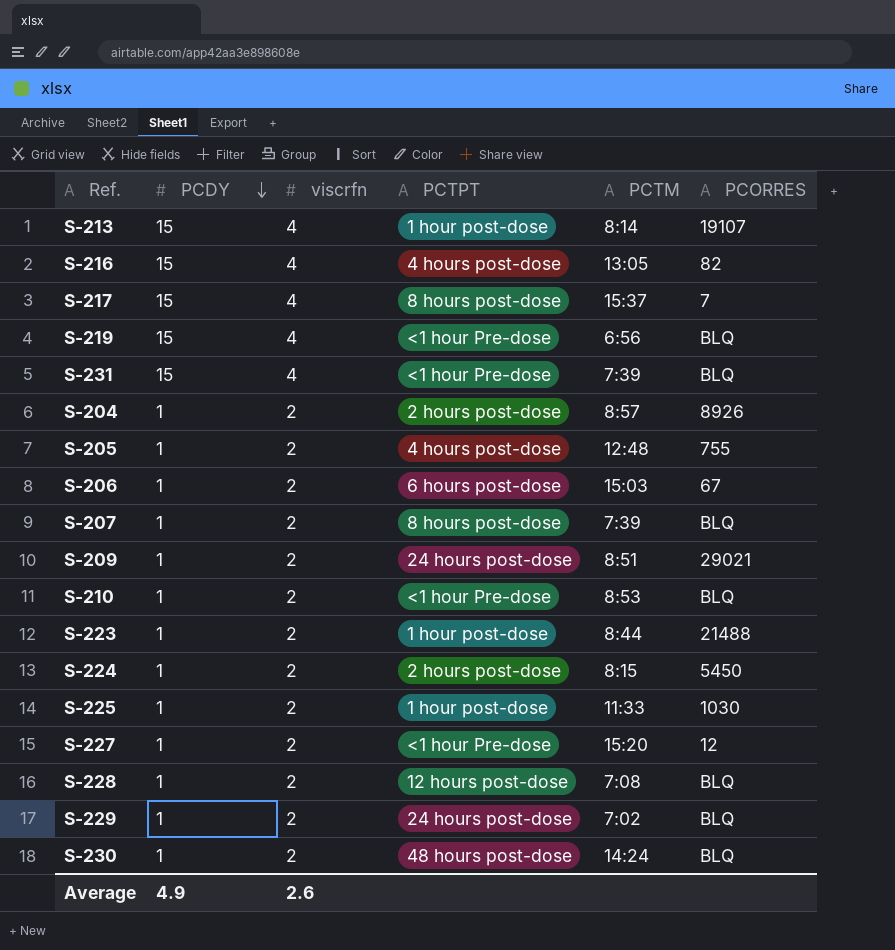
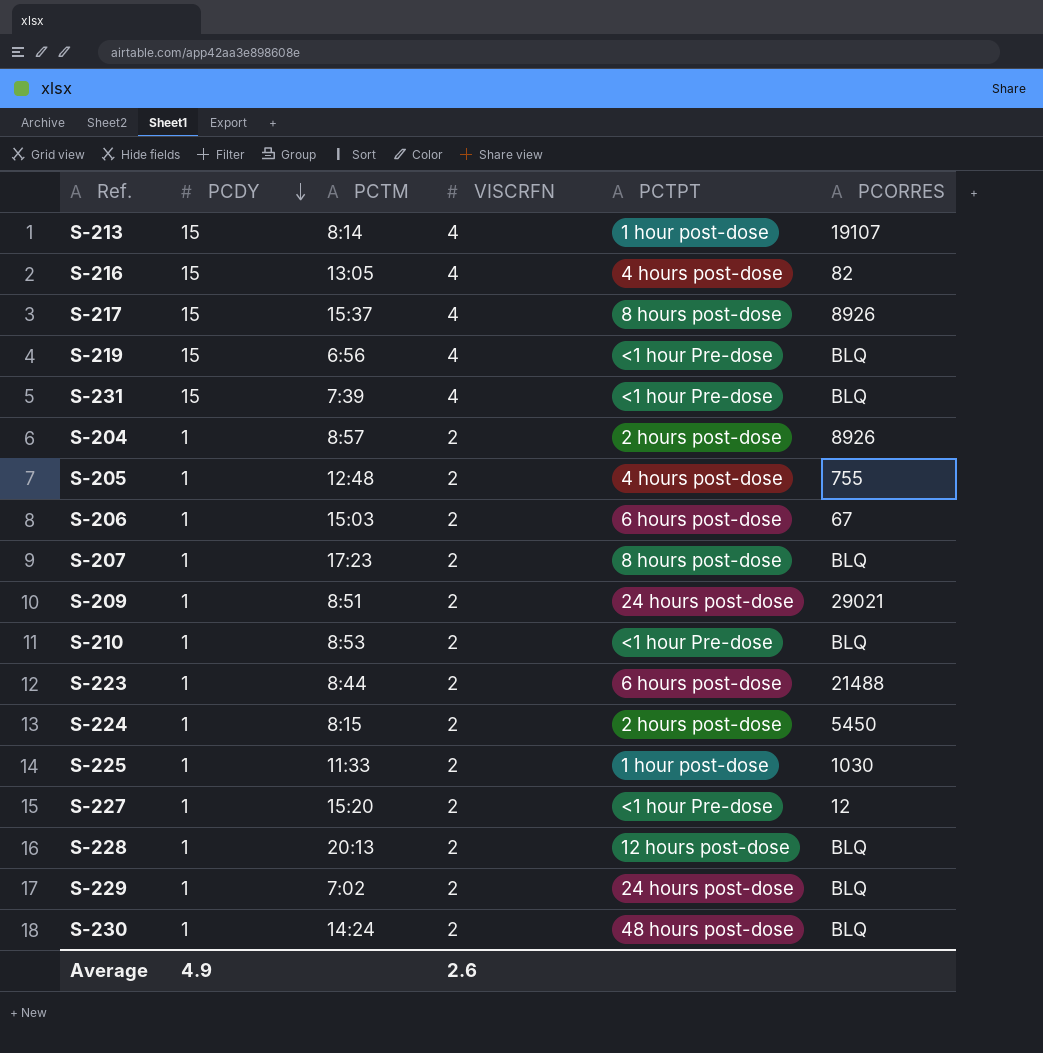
column PCTM | position: 5 -> 3
column name: viscrfn -> VISCRFN
S-217 | PCORRES: 7 -> 8926
S-207 | PCTM: 7:39 -> 17:23
S-223 | PCTPT: 1 hour post-dose -> 6 hours post-dose
S-228 | PCTM: 7:08 -> 20:13

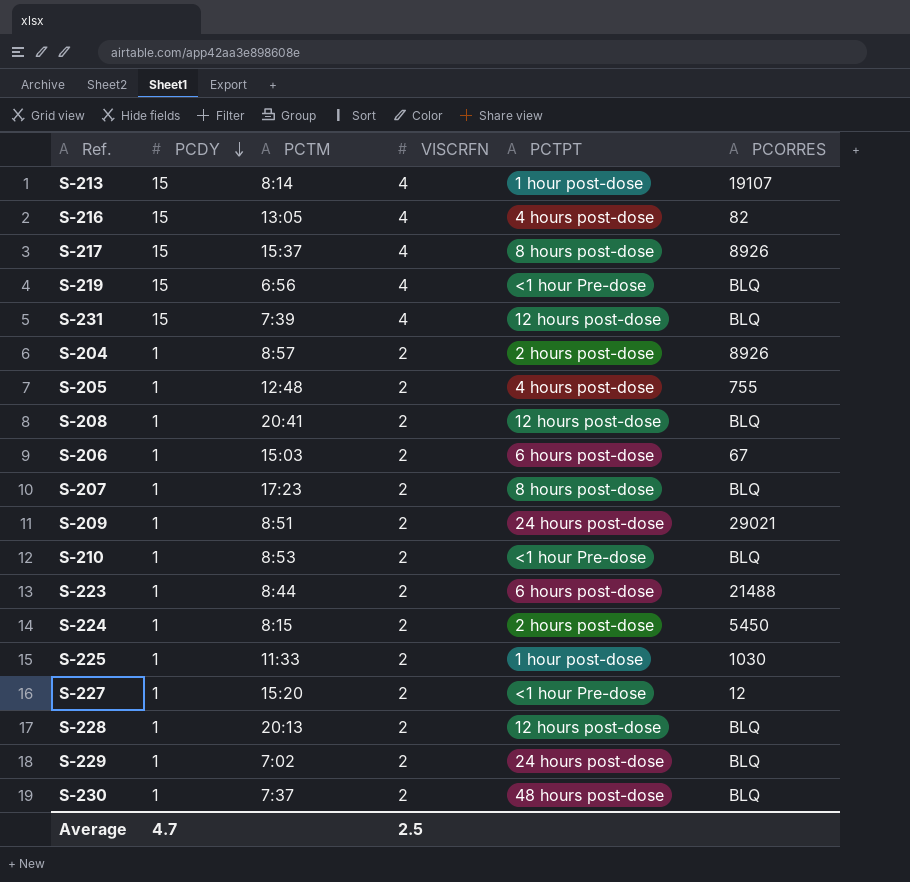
S-231 | PCTPT: <1 hour Pre-dose -> 12 hours post-dose
row S-208: none -> 1 | 20:41 | 2 | 12 hours post-dose | BLQ
S-230 | PCTM: 14:24 -> 7:37
Average | PCDY: 4.9 -> 4.7
Average | VISCRFN: 2.6 -> 2.5

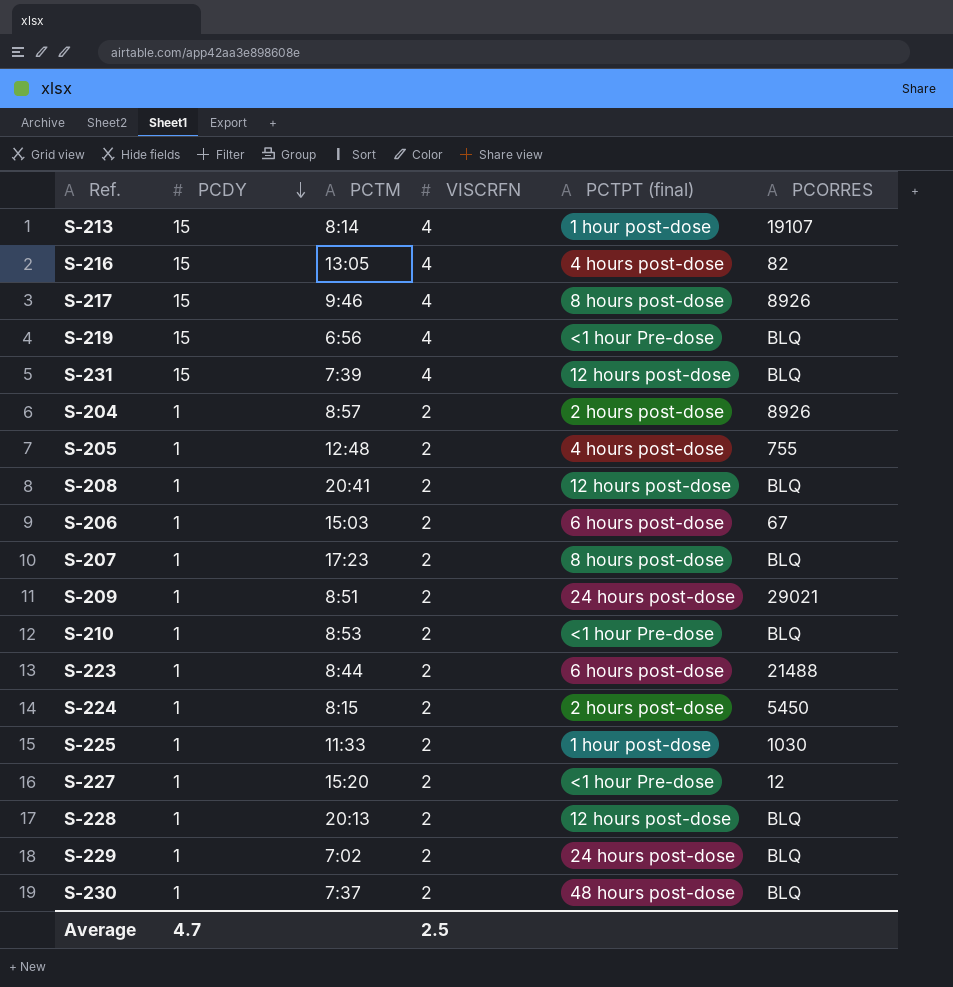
column name: PCTPT -> PCTPT (final)
S-217 | PCTM: 15:37 -> 9:46

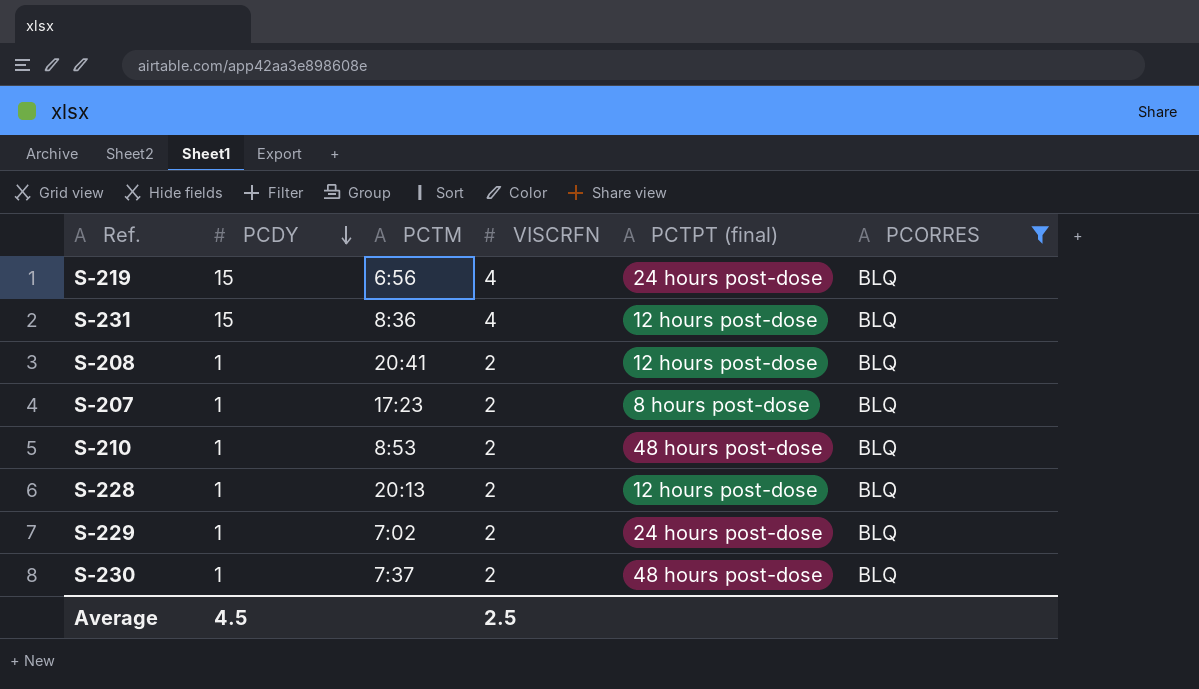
filter: none -> PCORRES = BLQ
S-219 | PCTPT (final): <1 hour Pre-dose -> 24 hours post-dose
S-231 | PCTM: 7:39 -> 8:36
S-210 | PCTPT (final): <1 hour Pre-dose -> 48 hours post-dose
Average | PCDY: 4.7 -> 4.5

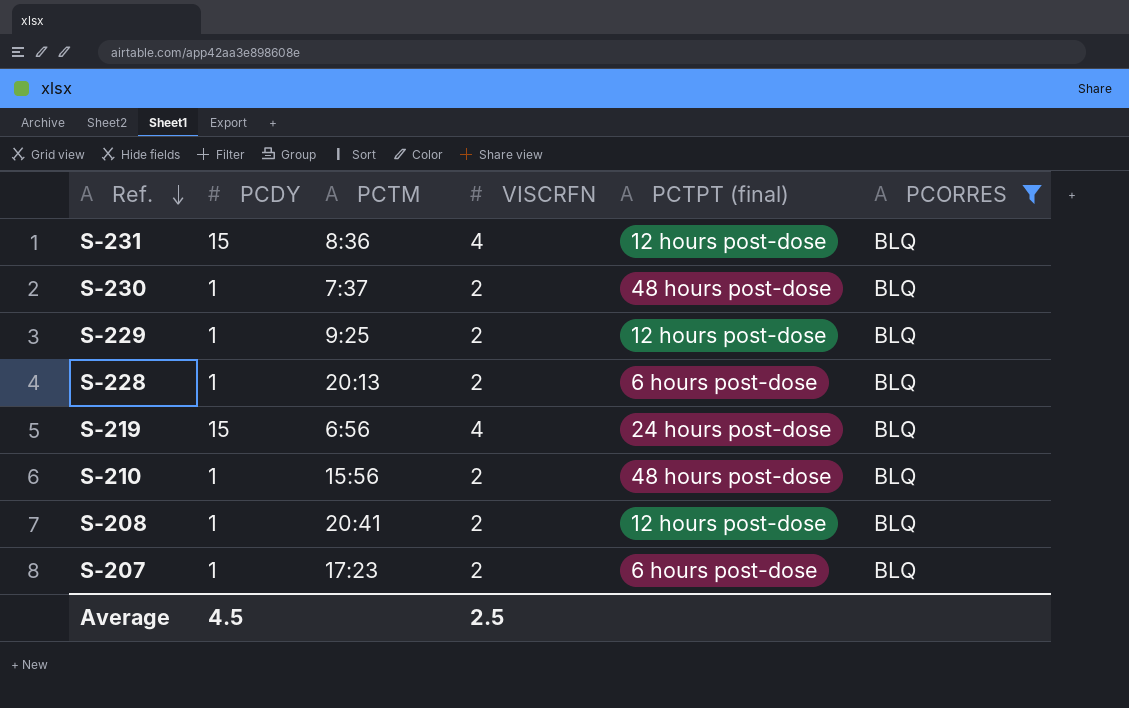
row order: PCDY descending -> Ref. descending
S-229 | PCTM: 7:02 -> 9:25
S-229 | PCTPT (final): 24 hours post-dose -> 12 hours post-dose
S-228 | PCTPT (final): 12 hours post-dose -> 6 hours post-dose
S-210 | PCTM: 8:53 -> 15:56
S-207 | PCTPT (final): 8 hours post-dose -> 6 hours post-dose

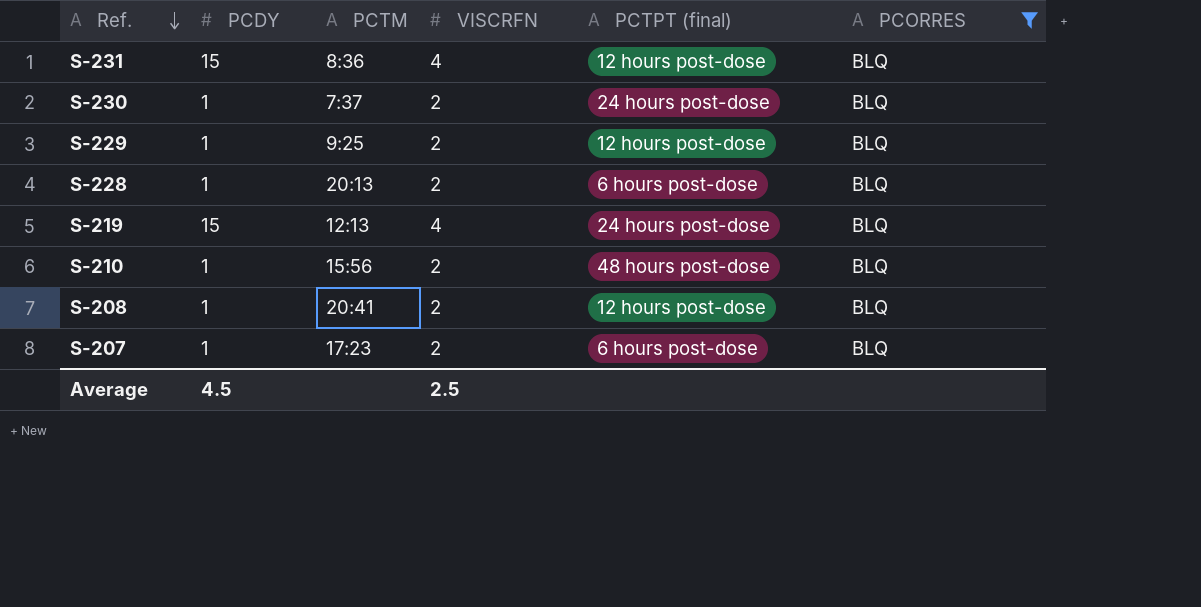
S-230 | PCTPT (final): 48 hours post-dose -> 24 hours post-dose
S-219 | PCTM: 6:56 -> 12:13

